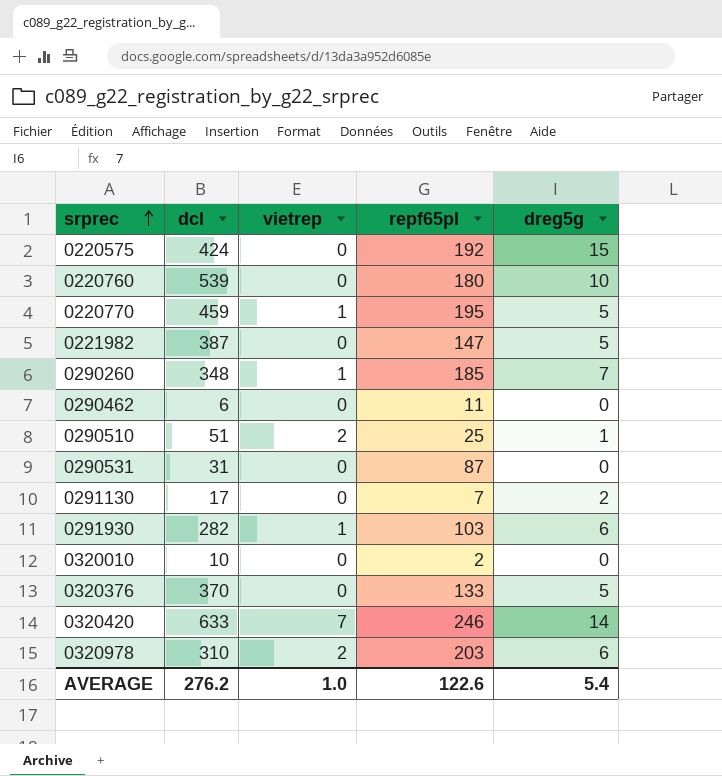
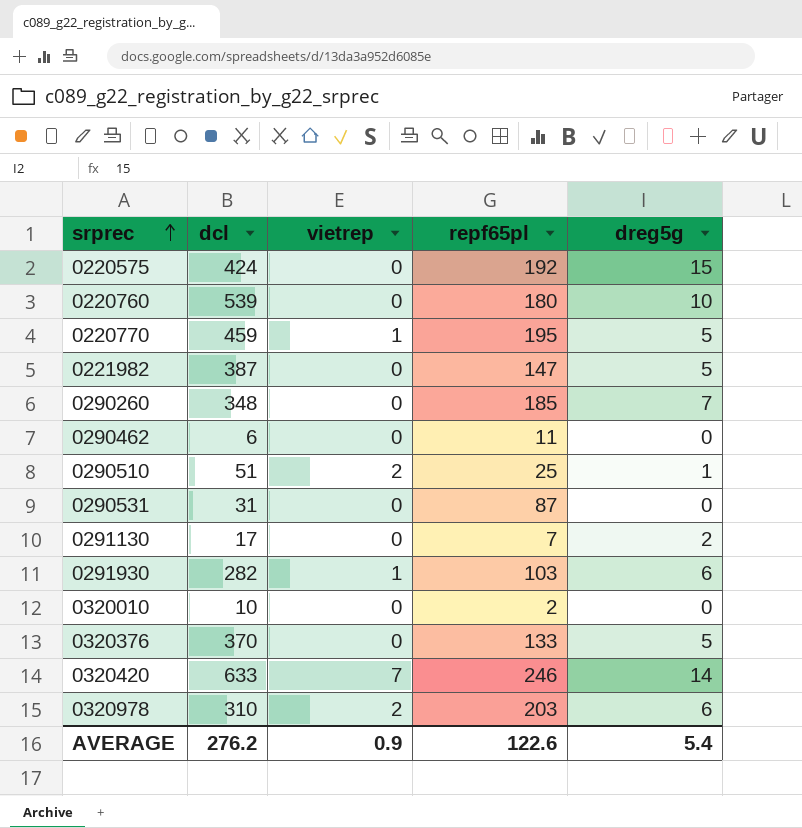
0290260 | vietrep: 1 -> 0
AVERAGE | vietrep: 1.0 -> 0.9

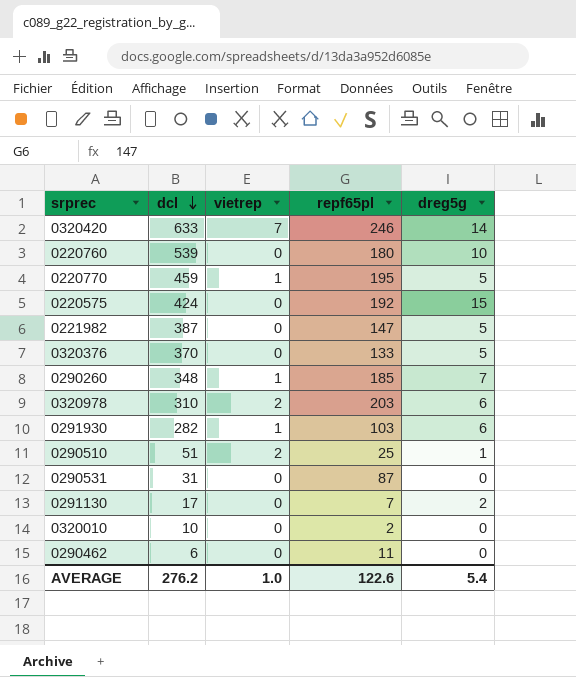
row order: srprec ascending -> dcl descending
0290260 | vietrep: 0 -> 1
AVERAGE | vietrep: 0.9 -> 1.0

